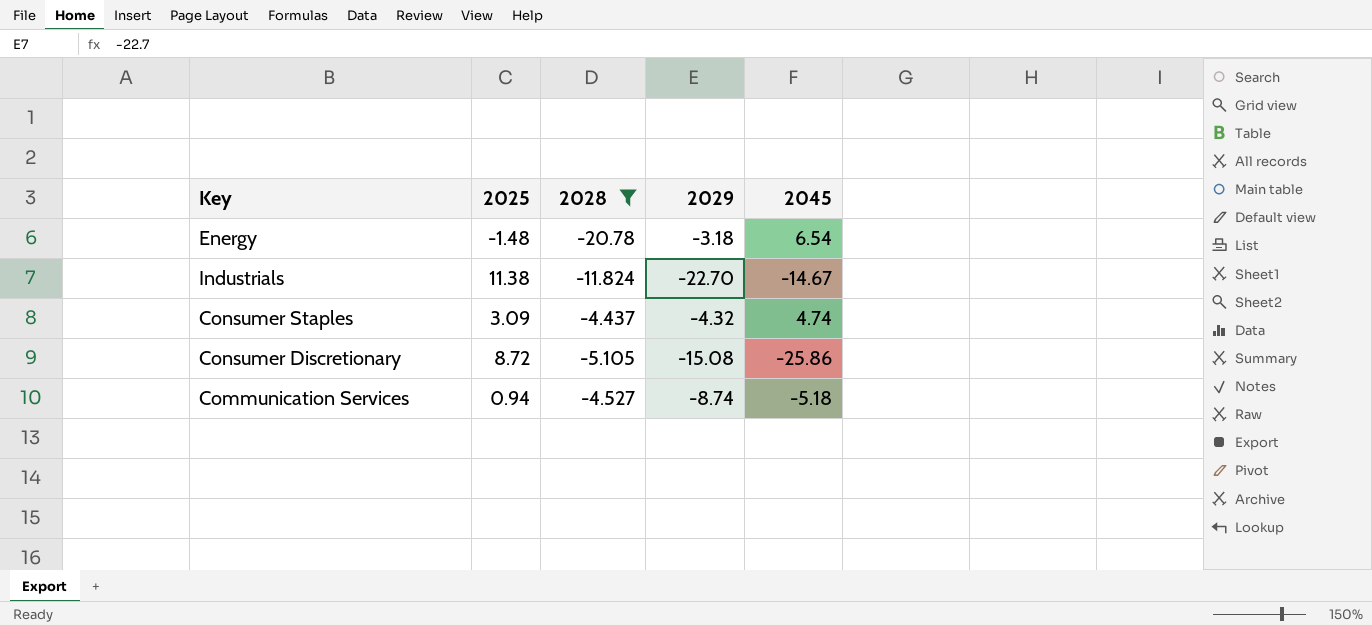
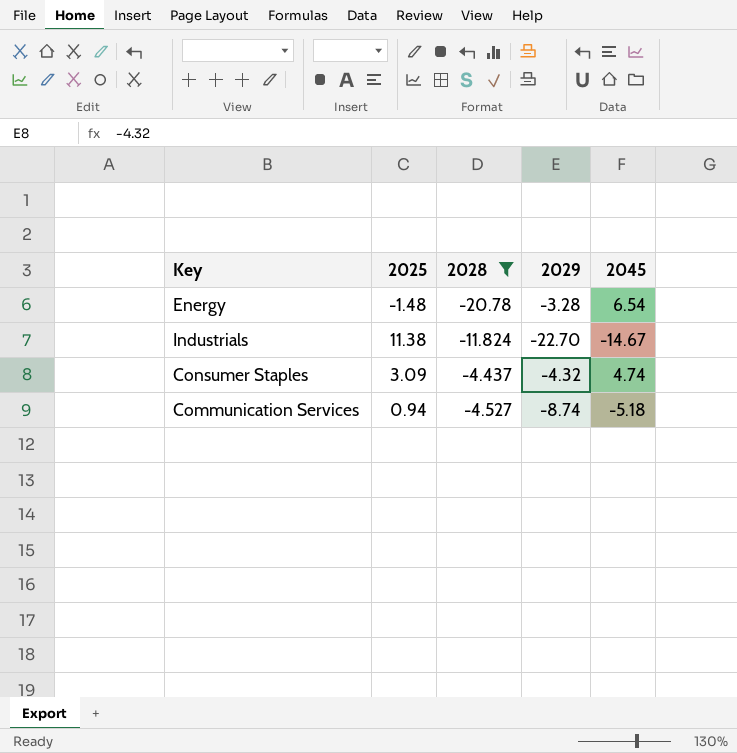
row Consumer Discretionary: 8.72 | -5.105 | -15.08 | -25.86 -> none
Energy | 2029: -3.18 -> -3.28

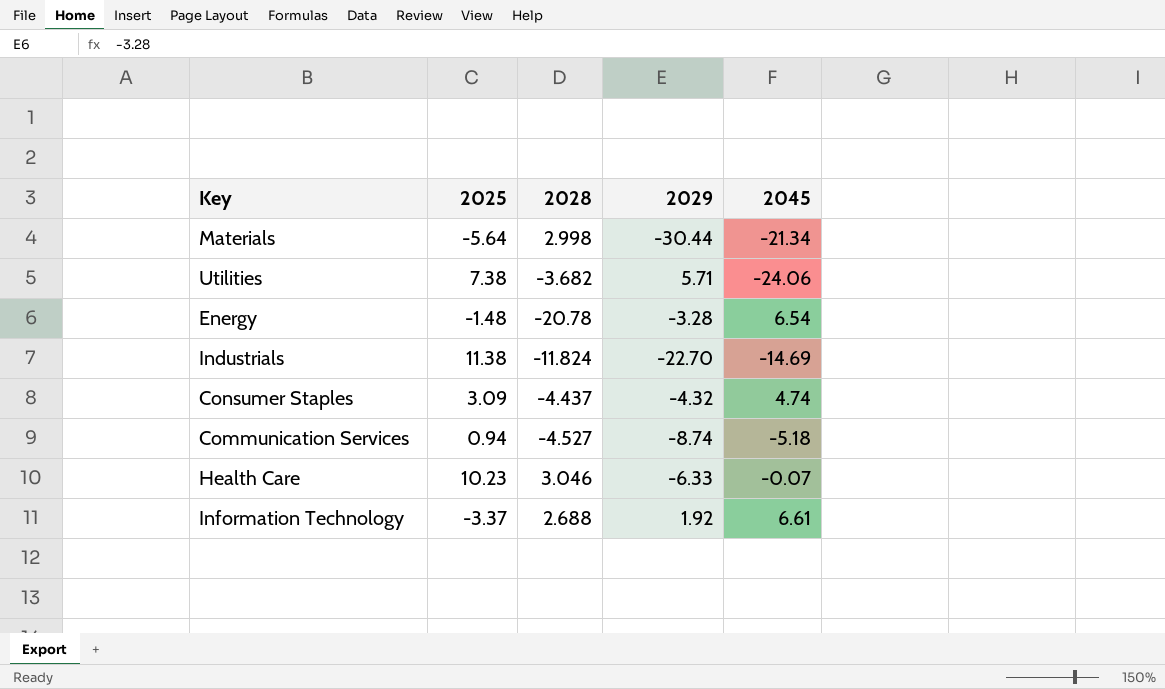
filter: 2028 <= -4.437 -> none
Industrials | 2045: -14.67 -> -14.69

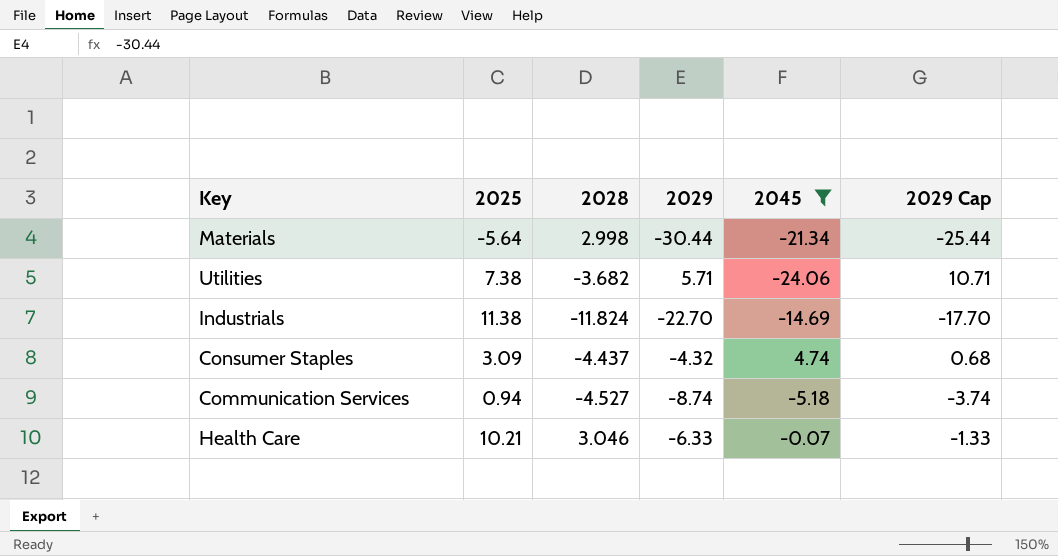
filter: none -> 2045 <= 4.74
column 2029 Cap | formula: none -> [2029] + 5
Health Care | 2025: 10.23 -> 10.21

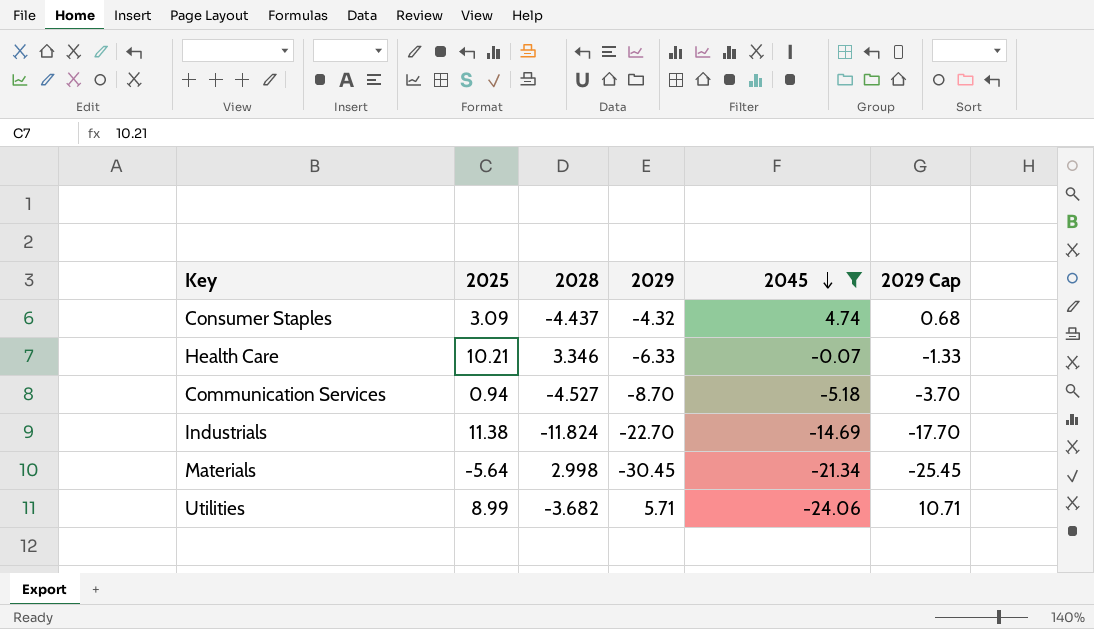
row order: none -> 2045 descending
Health Care | 2028: 3.046 -> 3.346
Communication Services | 2029: -8.74 -> -8.70
Communication Services | 2029 Cap: -3.74 -> -3.70
Materials | 2029: -30.44 -> -30.45
Materials | 2029 Cap: -25.44 -> -25.45
Utilities | 2025: 7.38 -> 8.99

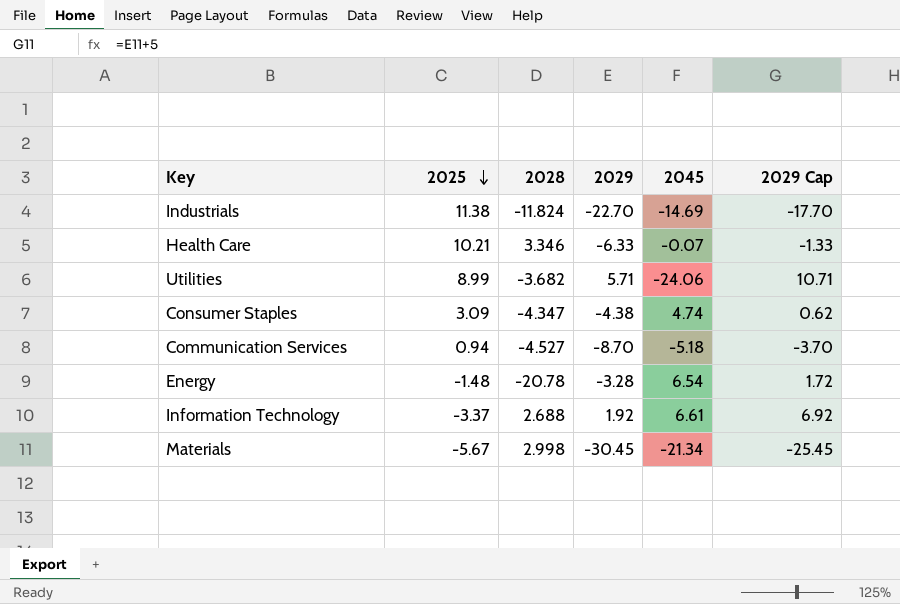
filter: 2045 <= 4.74 -> none
row order: 2045 descending -> 2025 descending
Consumer Staples | 2028: -4.437 -> -4.347
Consumer Staples | 2029: -4.32 -> -4.38
Consumer Staples | 2029 Cap: 0.68 -> 0.62
Materials | 2025: -5.64 -> -5.67

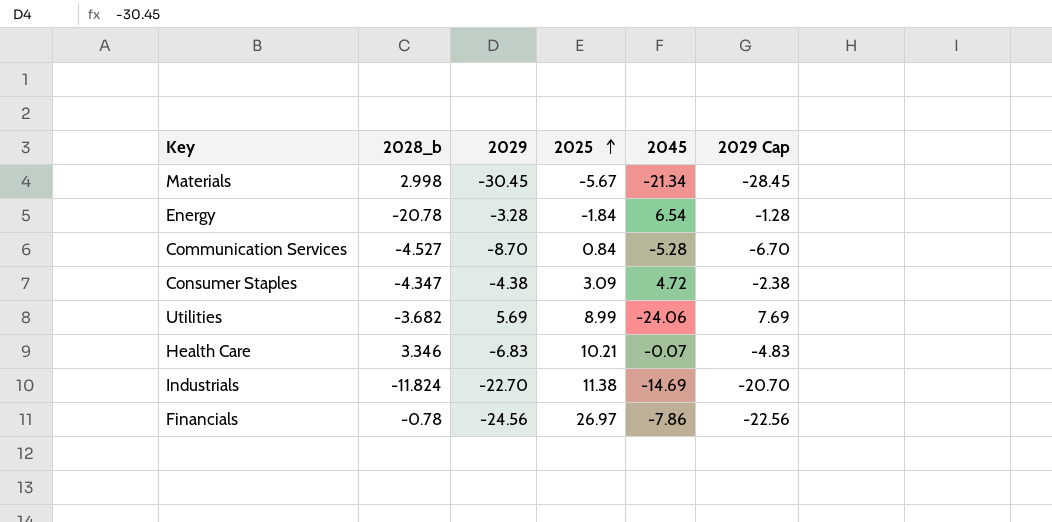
row order: 2025 descending -> 2025 ascending
column name: 2028 -> 2028_b
column 2025 | position: 2 -> 4
column 2029 Cap | formula: [2029] + 5 -> [2029] + 2
row Information Technology: -3.37 | 2.688 | 1.92 | 6.61 | 6.92 -> none
Energy | 2025: -1.48 -> -1.84
Communication Services | 2025: 0.94 -> 0.84
Communication Services | 2045: -5.18 -> -5.28
Consumer Staples | 2045: 4.74 -> 4.72
Utilities | 2029: 5.71 -> 5.69
Health Care | 2029: -6.33 -> -6.83
row Financials: none -> -0.78 | -24.56 | 26.97 | -7.86 | -22.56

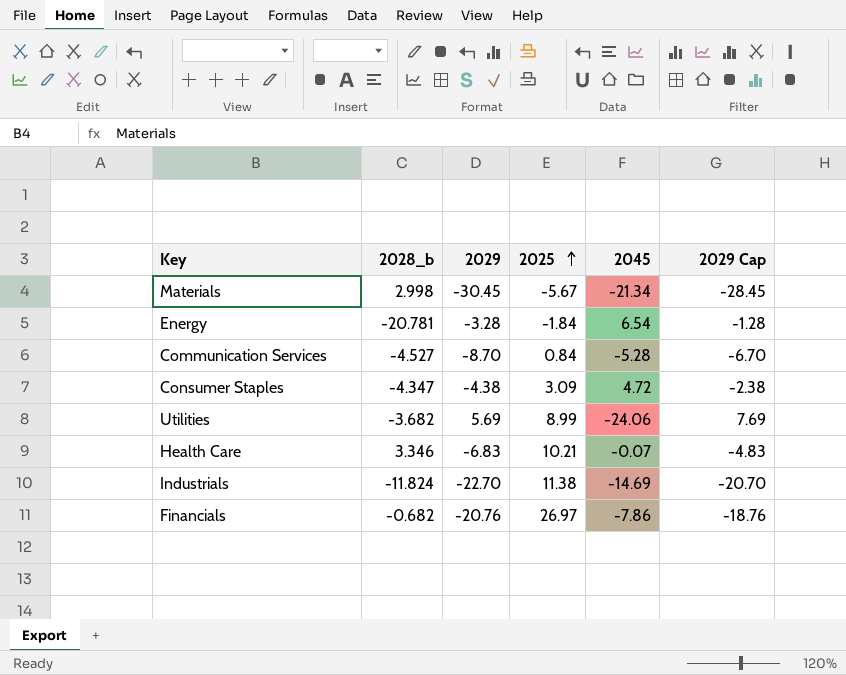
Energy | 2028_b: -20.78 -> -20.781
Financials | 2028_b: -0.78 -> -0.682
Financials | 2029: -24.56 -> -20.76
Financials | 2029 Cap: -22.56 -> -18.76

